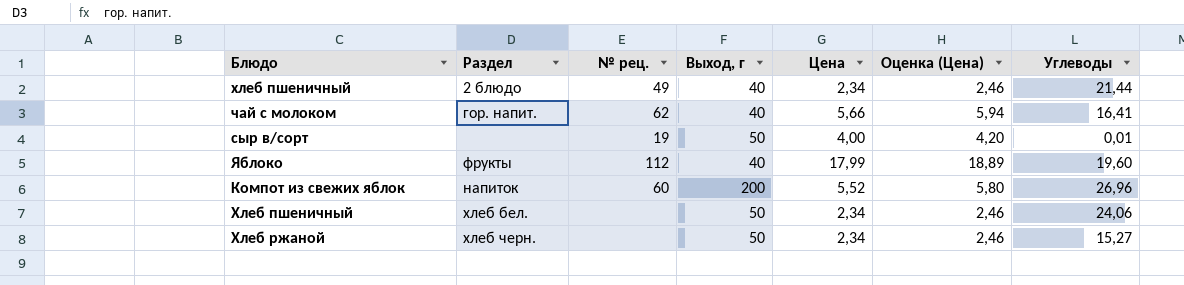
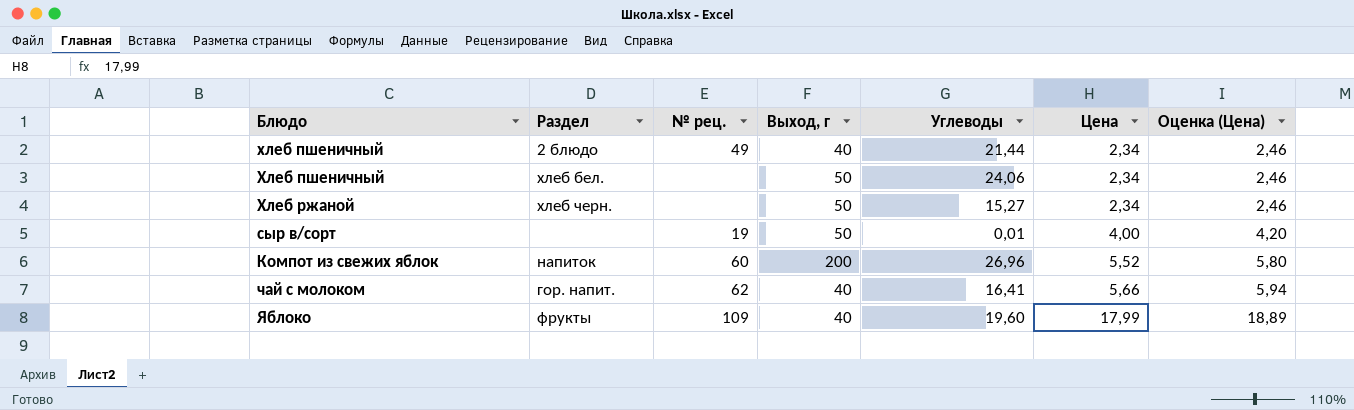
row order: none -> Цена ascending
column Углеводы | position: 7 -> 5
Яблоко | № рец.: 112 -> 109

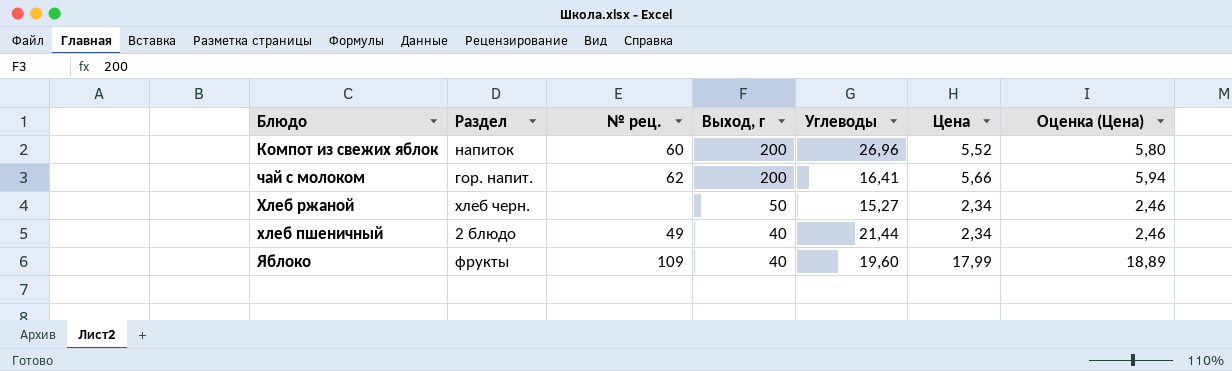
row order: Цена ascending -> Выход, г descending
row Хлеб пшеничный: хлеб бел. | none | 50 | 24,06 | 2,34 | 2,46 -> none
row сыр в/сорт: none | 19 | 50 | 0,01 | 4,00 | 4,20 -> none
чай с молоком | Выход, г: 40 -> 200

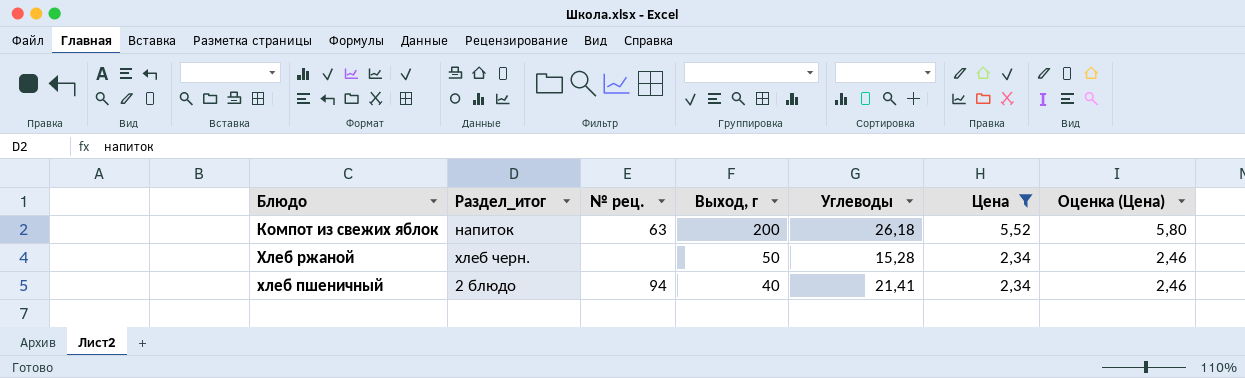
filter: none -> Цена <= 5,52
column name: Раздел -> Раздел_итог
Компот из свежих яблок | № рец.: 60 -> 63
Компот из свежих яблок | Углеводы: 26,96 -> 26,18
Хлеб ржаной | Углеводы: 15,27 -> 15,28
хлеб пшеничный | № рец.: 49 -> 94
хлеб пшеничный | Углеводы: 21,44 -> 21,41

